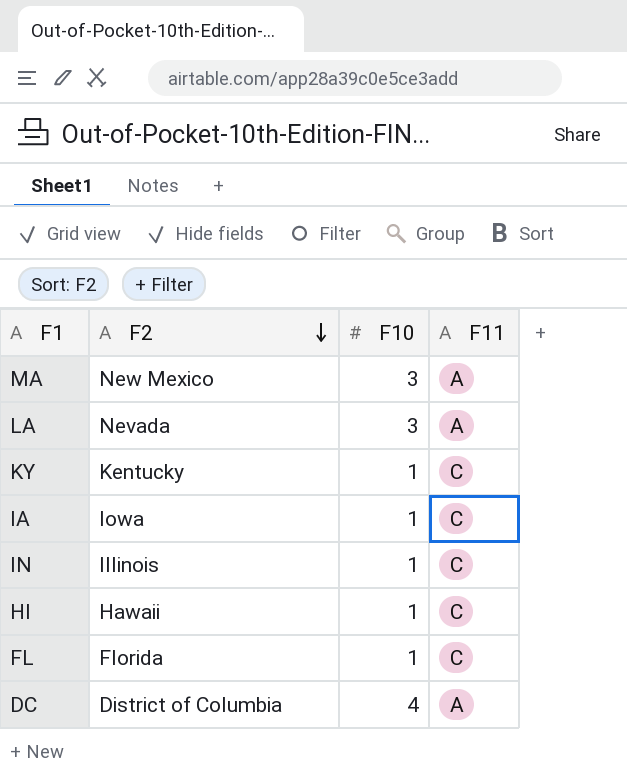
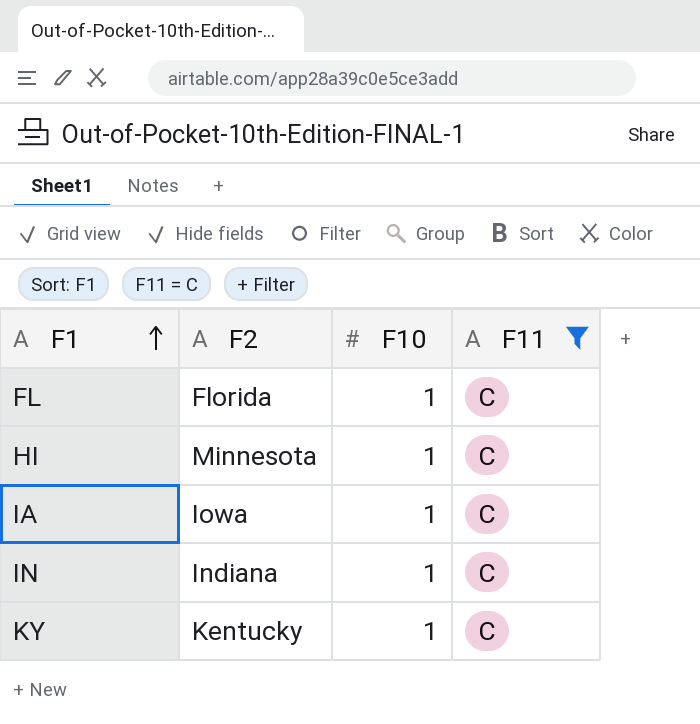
filter: none -> F11 = C
row order: F2 descending -> F1 ascending
HI | F2: Hawaii -> Minnesota
IN | F2: Illinois -> Indiana

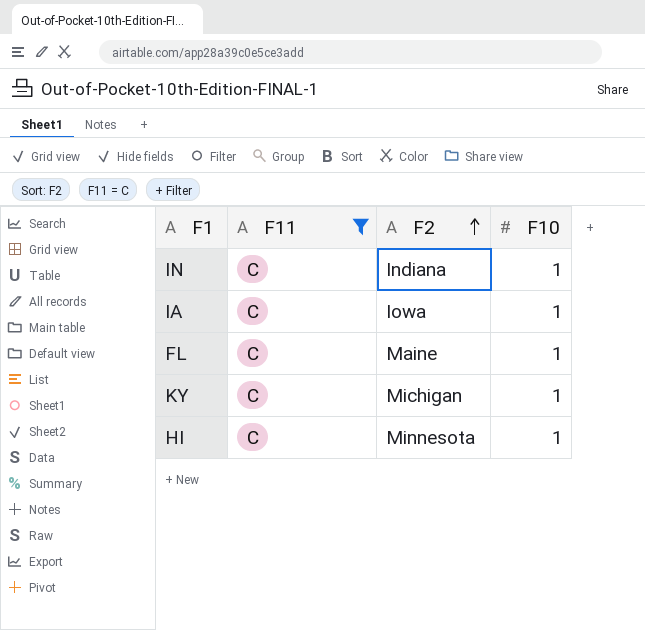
row order: F1 ascending -> F2 ascending
column F11 | position: 4 -> 2
FL | F2: Florida -> Maine
KY | F2: Kentucky -> Michigan

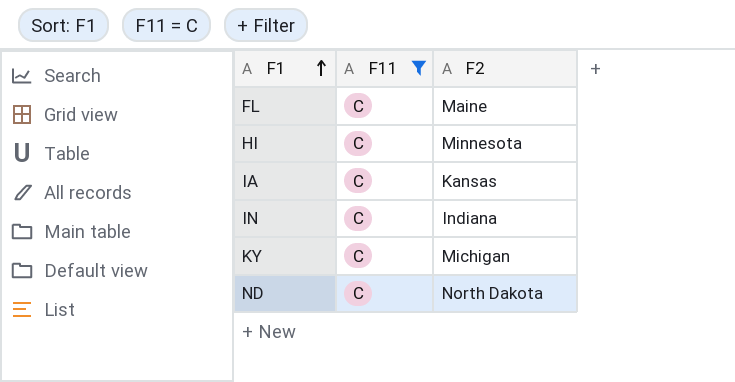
row order: F2 ascending -> F1 ascending
column F10 | position: 4 -> none
IA | F2: Iowa -> Kansas
row ND: none -> C | North Dakota

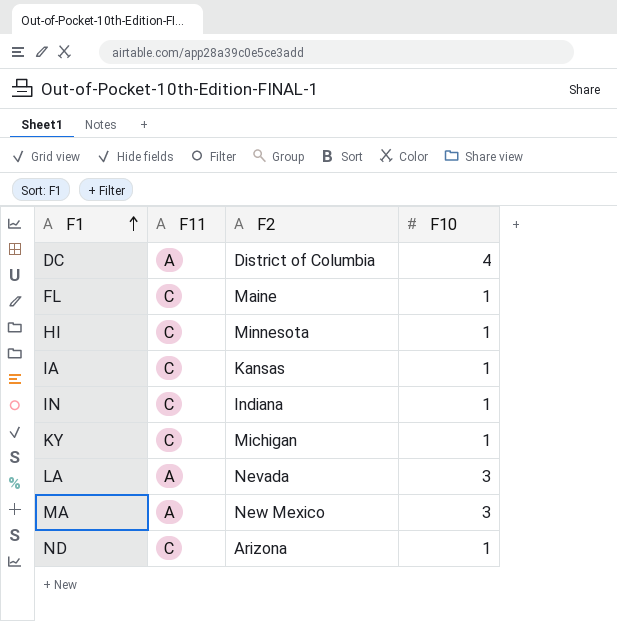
filter: F11 = C -> none
column F10 | position: none -> 4
ND | F2: North Dakota -> Arizona

